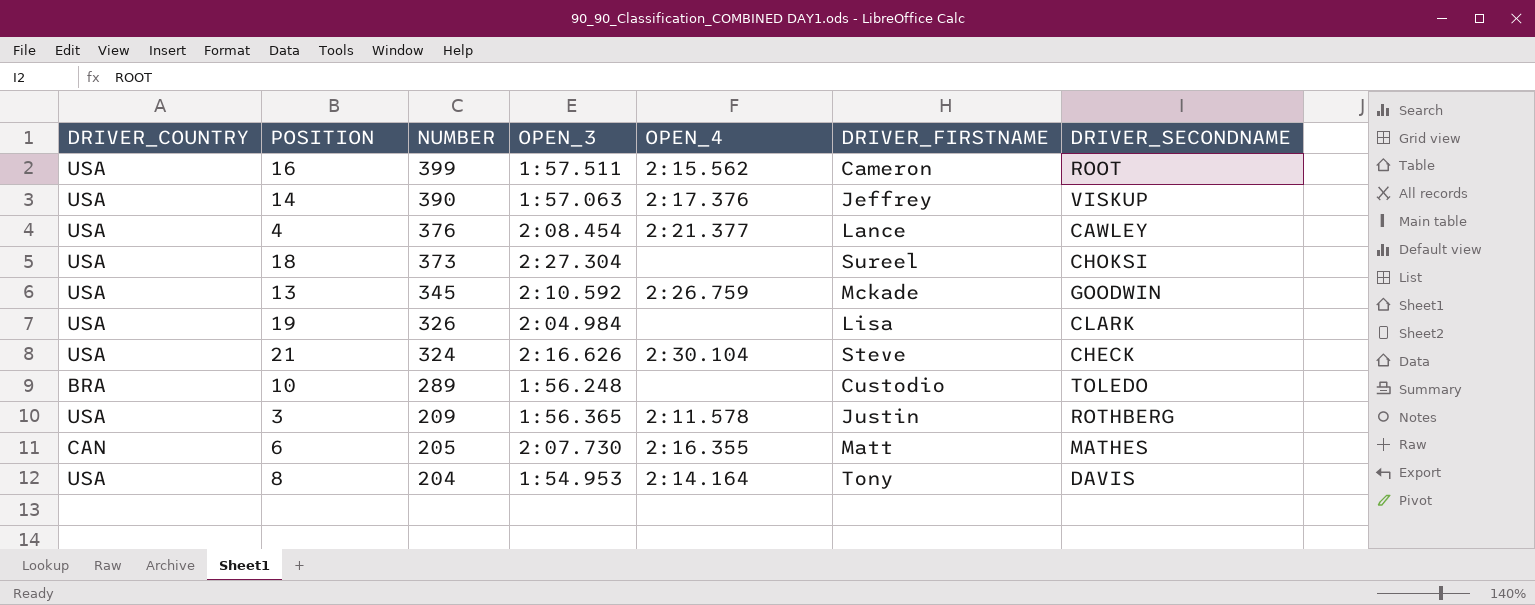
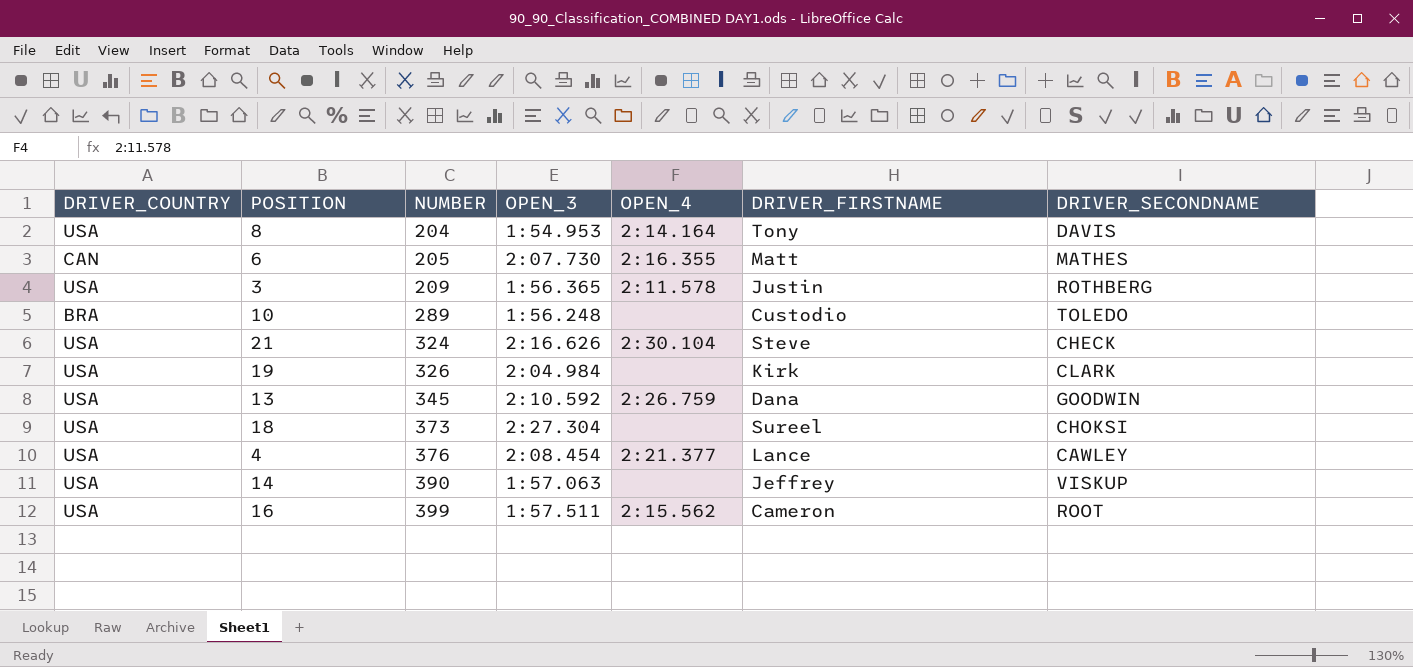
row order: NUMBER descending -> NUMBER ascending
19 | DRIVER_FIRSTNAME: Lisa -> Kirk
13 | DRIVER_FIRSTNAME: Mckade -> Dana
14 | OPEN_4: 2:17.376 -> none

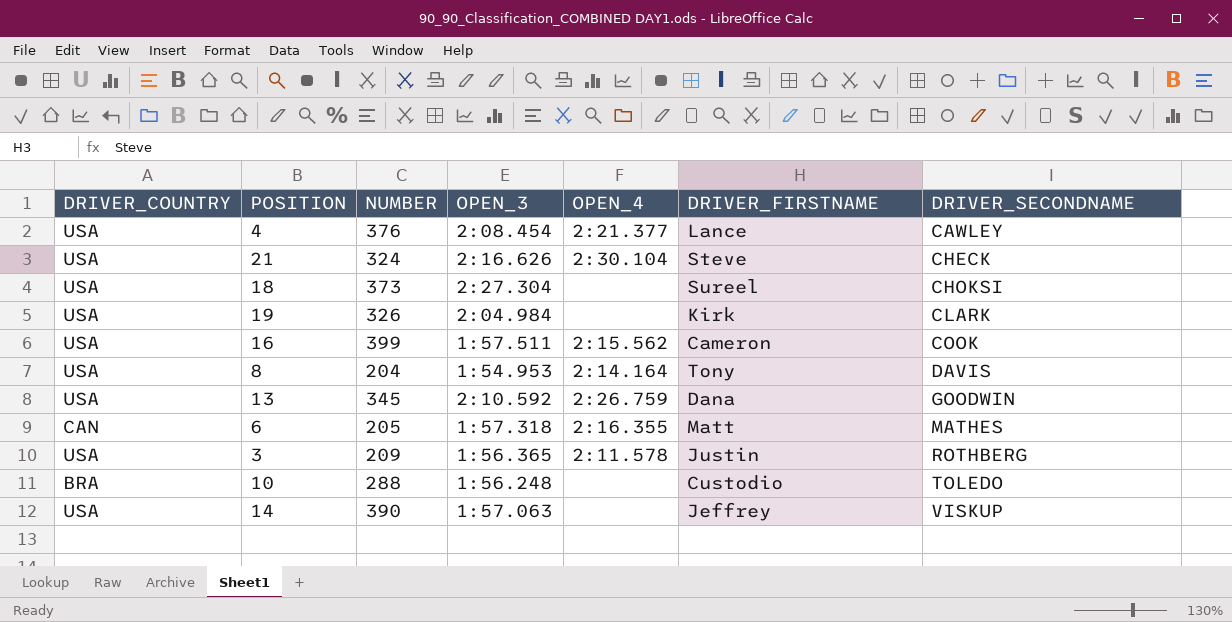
row order: NUMBER ascending -> DRIVER_SECONDNAME ascending
16 | DRIVER_SECONDNAME: ROOT -> COOK
6 | OPEN_3: 2:07.730 -> 1:57.318
10 | NUMBER: 289 -> 288

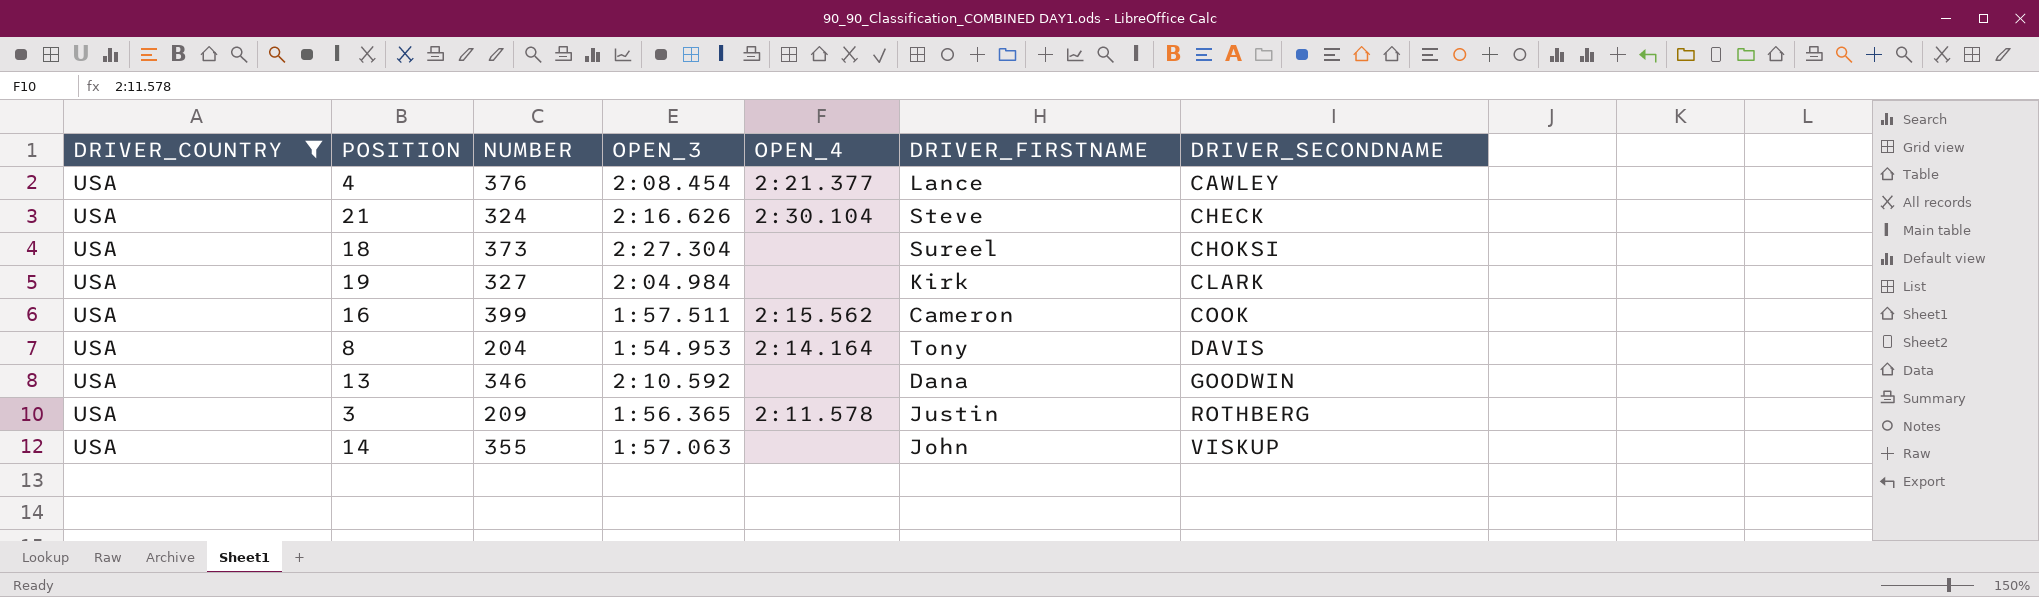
filter: none -> DRIVER_COUNTRY = USA
19 | NUMBER: 326 -> 327
13 | NUMBER: 345 -> 346
13 | OPEN_4: 2:26.759 -> none
14 | NUMBER: 390 -> 355
14 | DRIVER_FIRSTNAME: Jeffrey -> John

